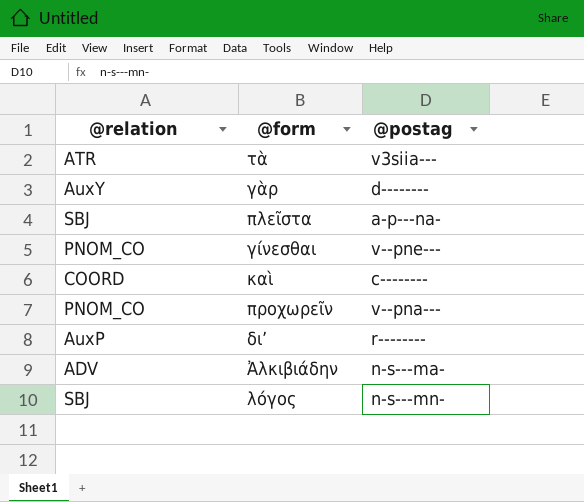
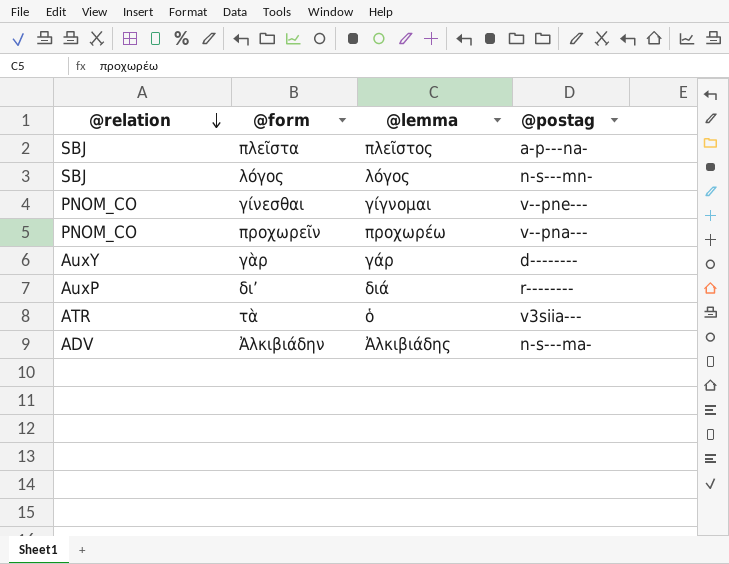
row order: none -> @relation descending
column @lemma | position: none -> 3
row καὶ: COORD | c-------- -> none

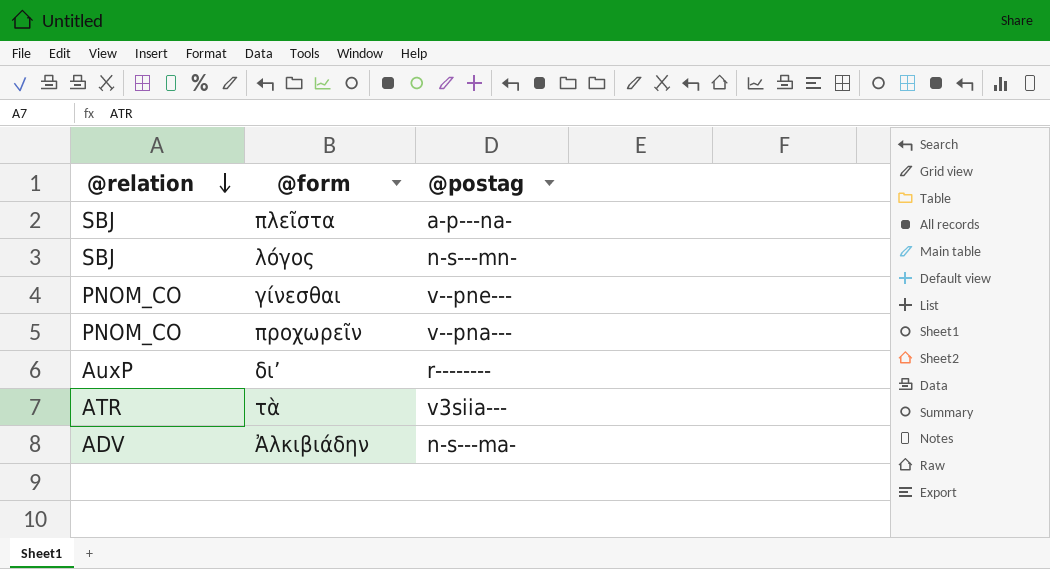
column @lemma | position: 3 -> none
row γὰρ: AuxY | γάρ | d-------- -> none

